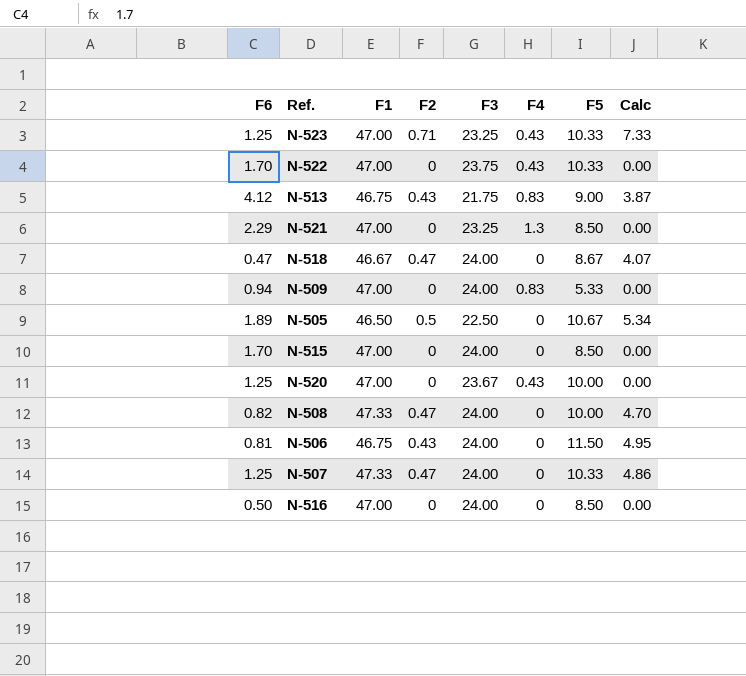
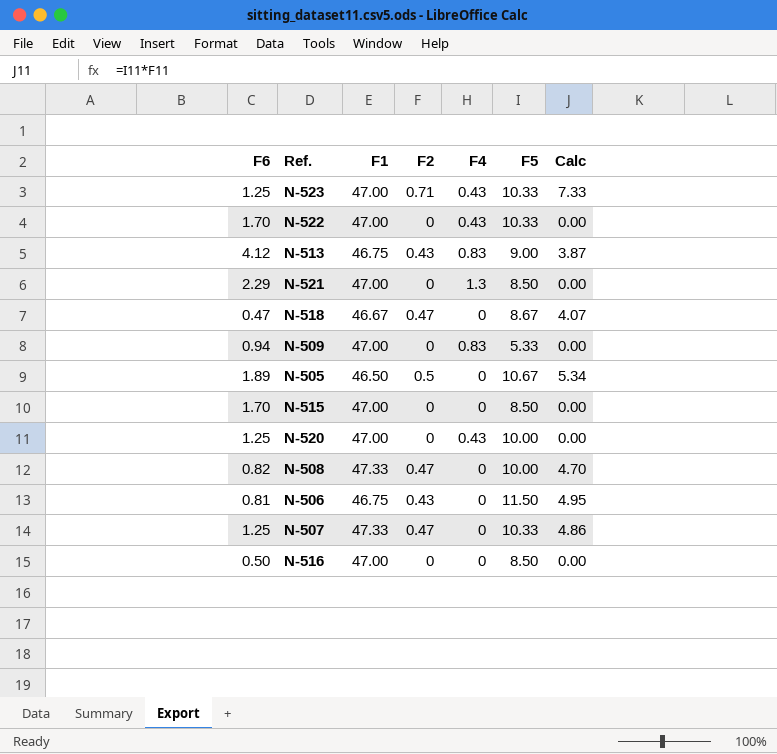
column F3 | position: 5 -> none

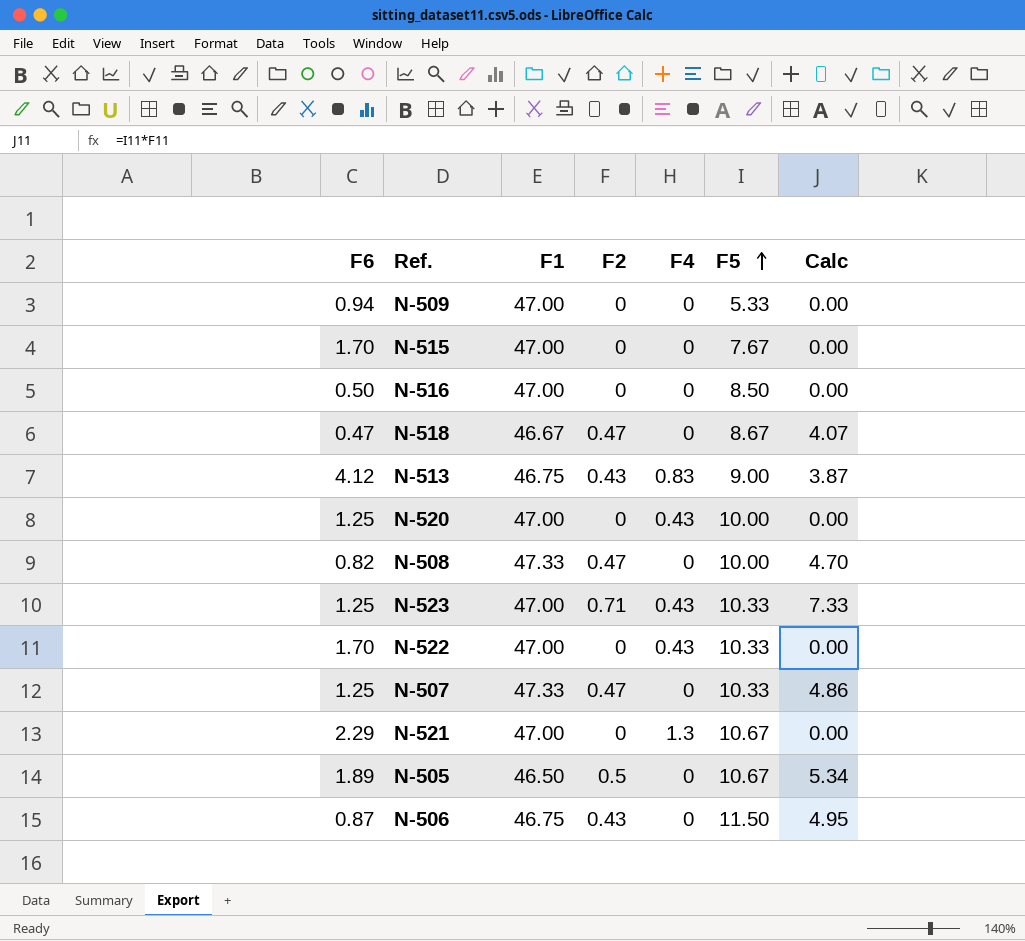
row order: none -> F5 ascending
N-509 | F4: 0.83 -> 0
N-515 | F5: 8.50 -> 7.67
N-521 | F5: 8.50 -> 10.67
N-506 | F6: 0.81 -> 0.87

